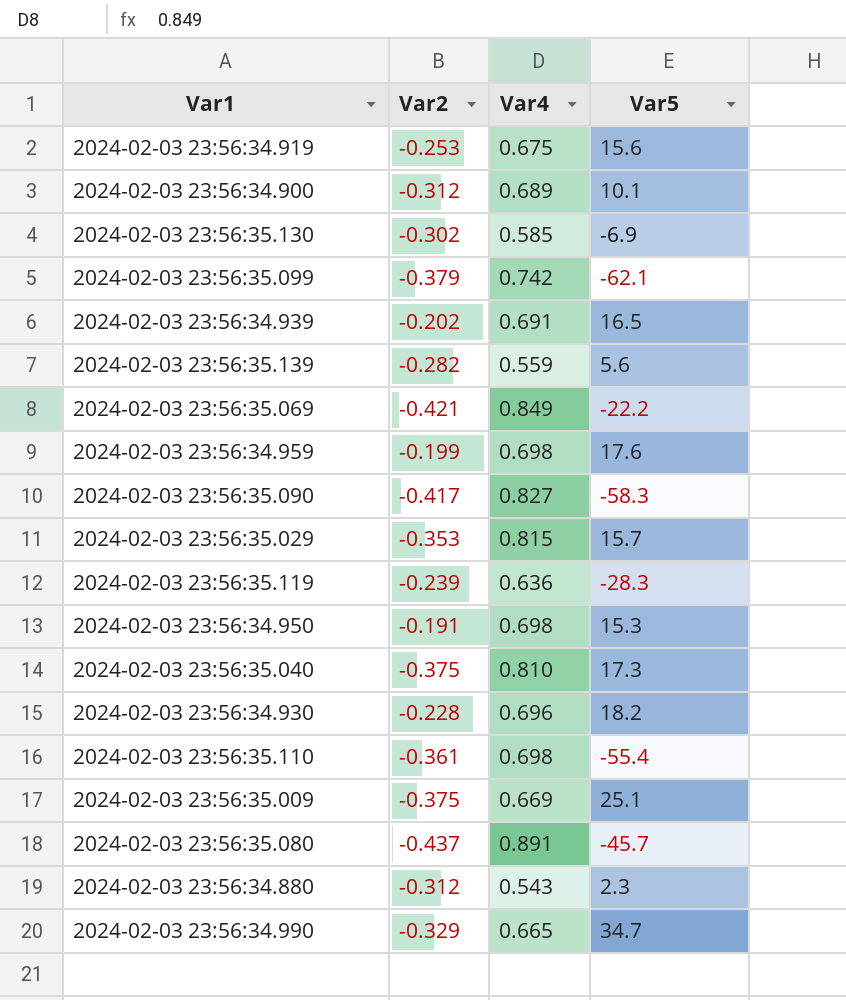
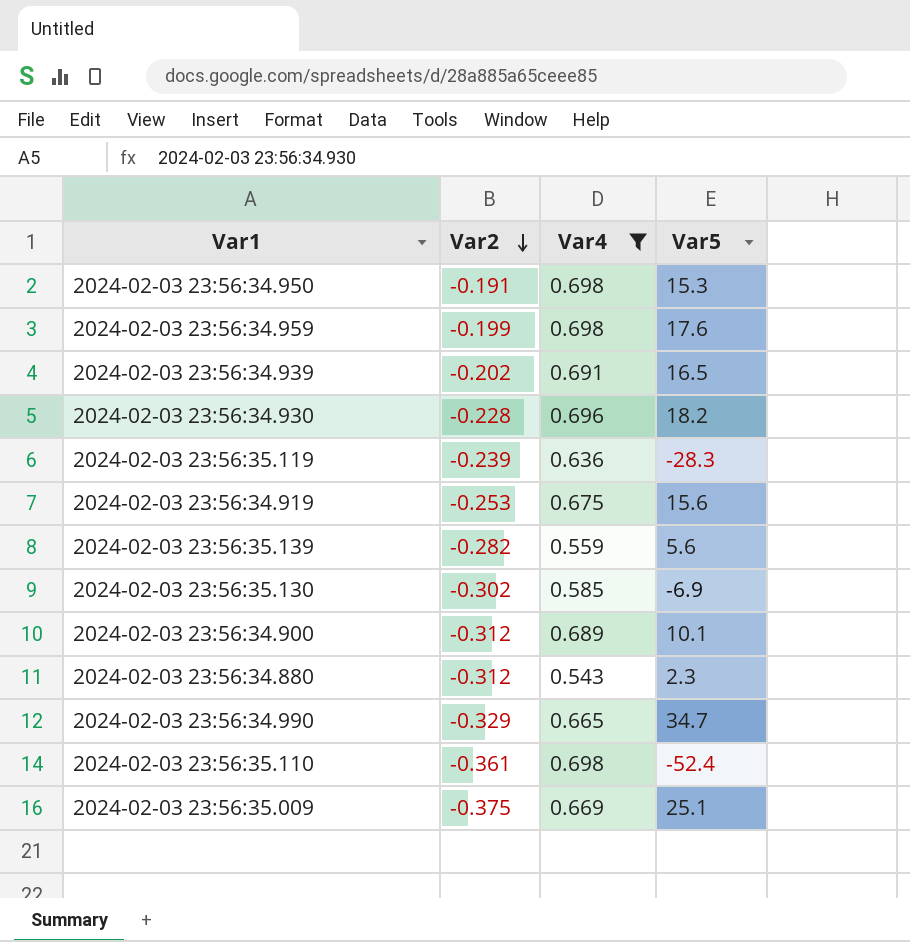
filter: none -> Var4 <= 0.698
row order: none -> Var2 descending
2024-02-03 23:56:35.110 | Var5: -55.4 -> -52.4

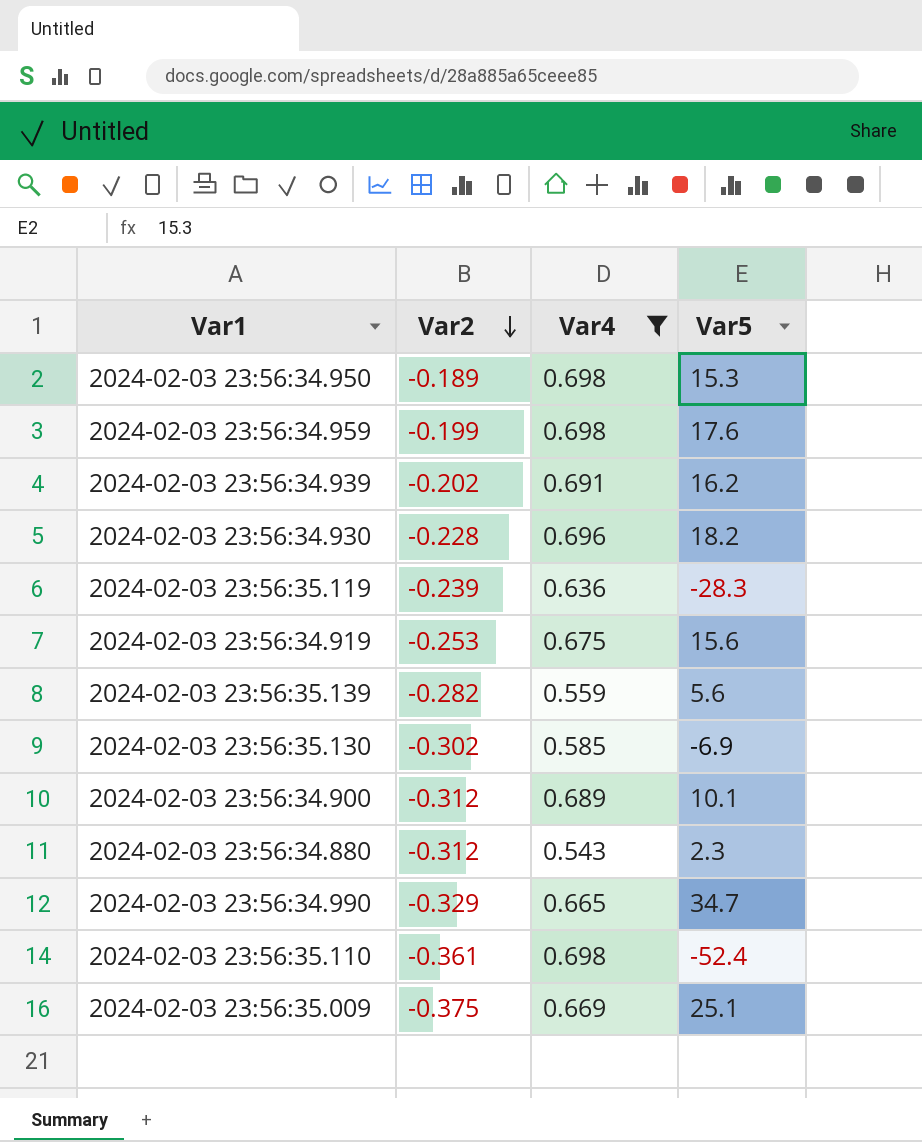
2024-02-03 23:56:34.950 | Var2: -0.191 -> -0.189
2024-02-03 23:56:34.939 | Var5: 16.5 -> 16.2

